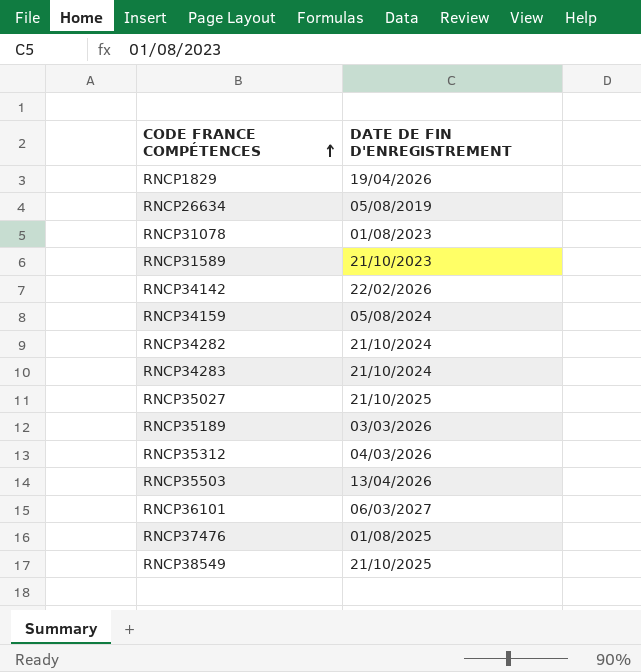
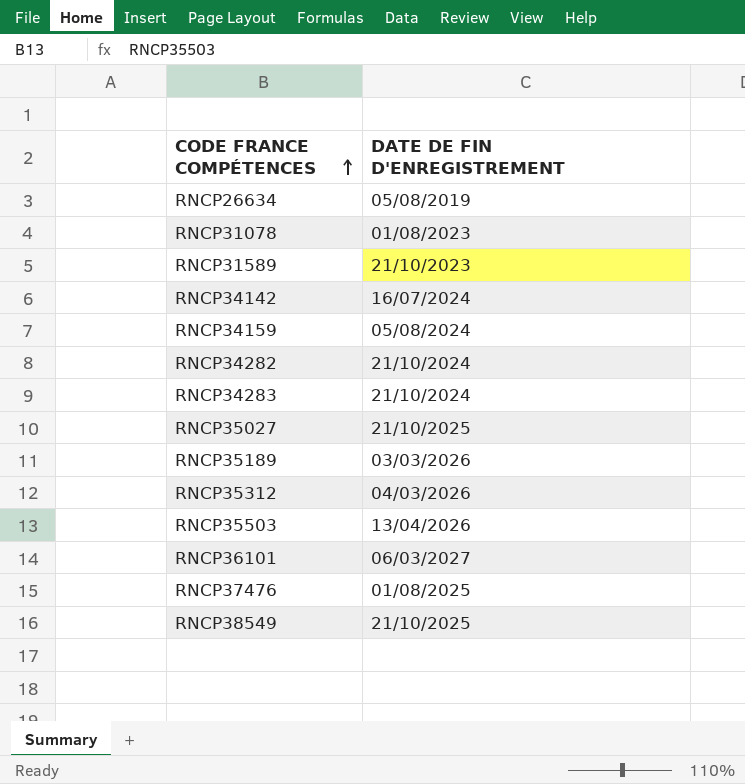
row RNCP1829: 19/04/2026 -> none
RNCP34142 | DATE DE FIN D'ENREGISTREMENT: 22/02/2026 -> 16/07/2024

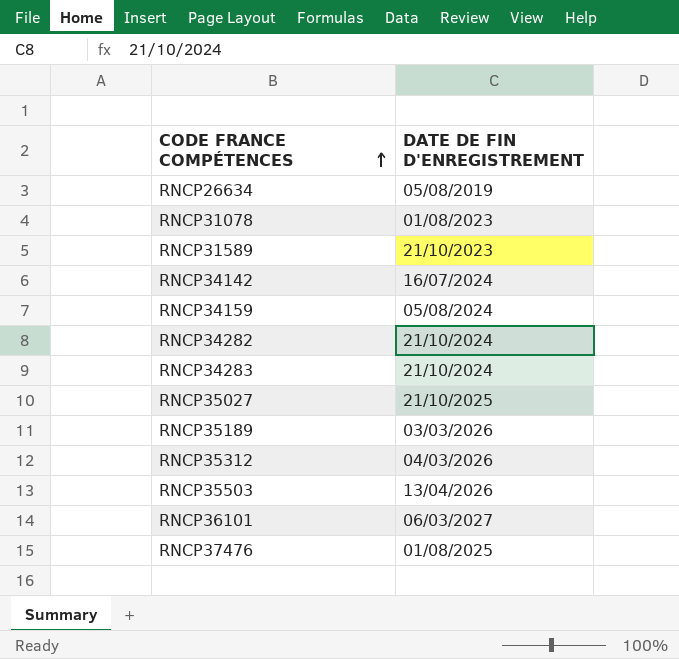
row RNCP38549: 21/10/2025 -> none

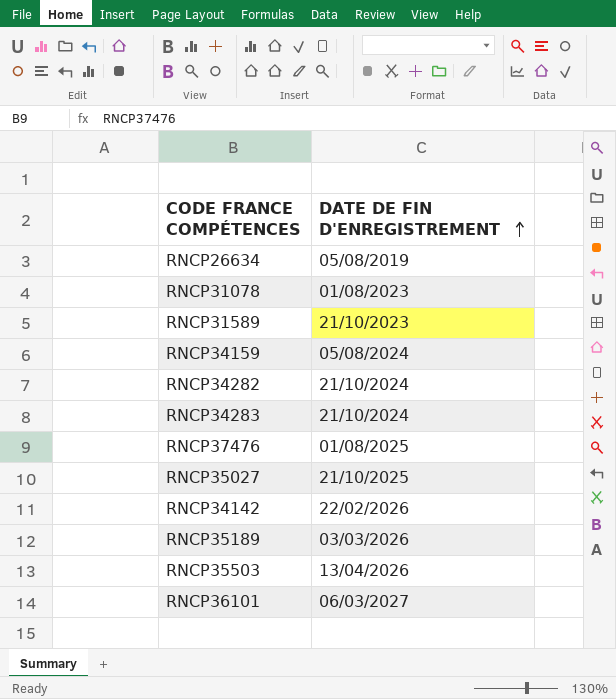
row order: CODE FRANCE COMPÉTENCES ascending -> DATE DE FIN D'ENREGISTREMENT ascending
row RNCP35312: 04/03/2026 -> none
RNCP34142 | DATE DE FIN D'ENREGISTREMENT: 16/07/2024 -> 22/02/2026

